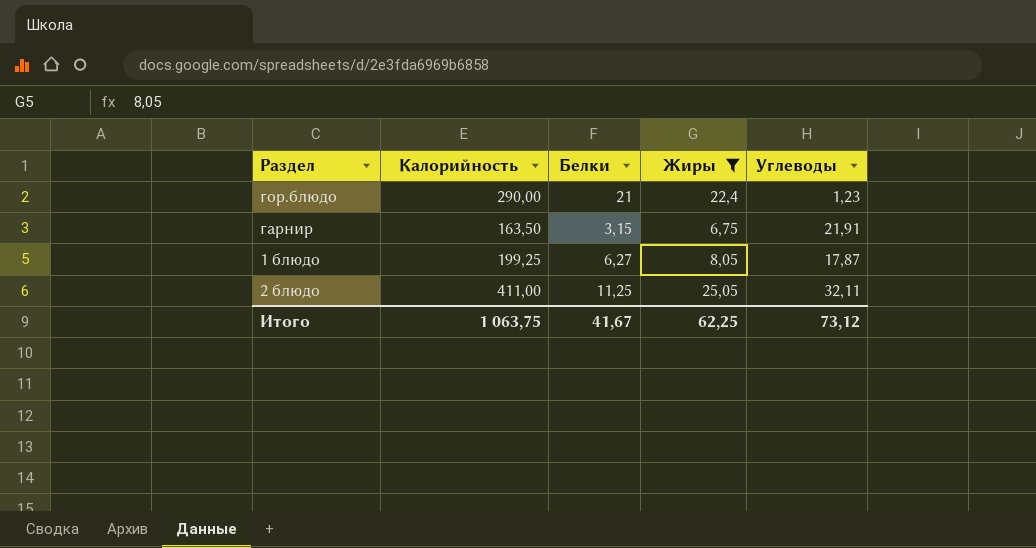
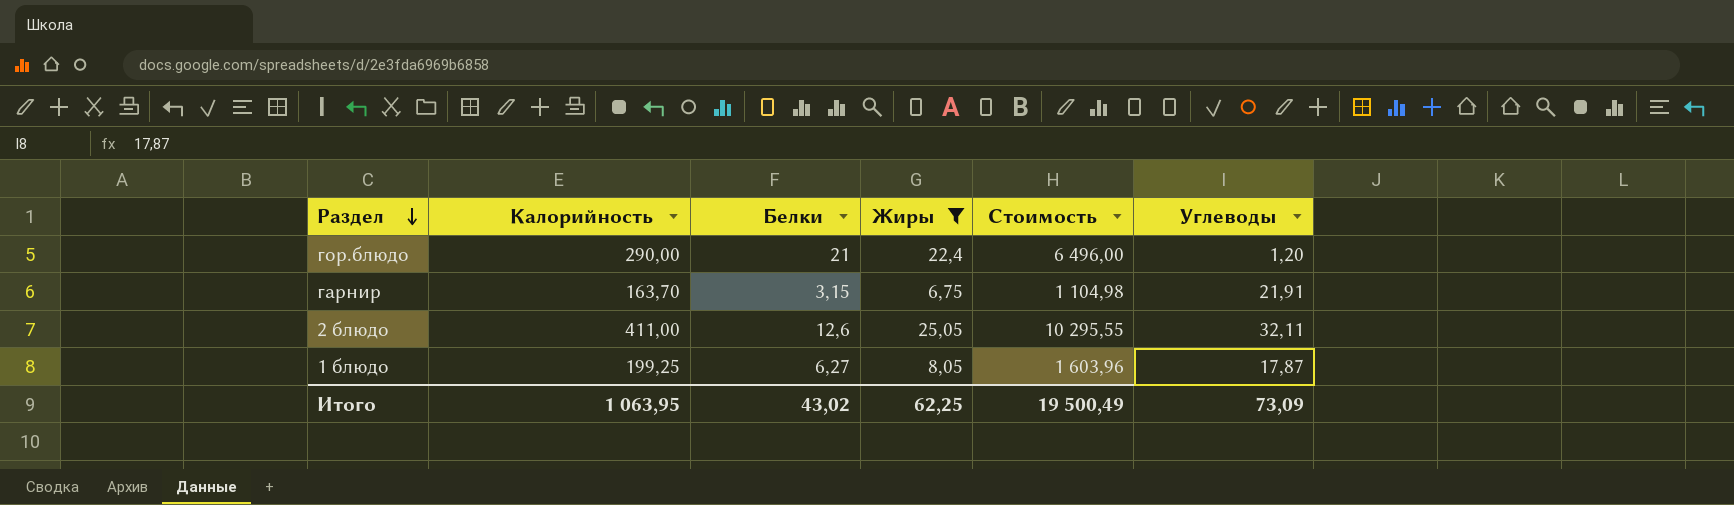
row order: none -> Раздел descending
column Стоимость | formula: none -> [Калорийность] * [Жиры]
гор.блюдо | Углеводы: 1,23 -> 1,20
гарнир | Калорийность: 163,50 -> 163,70
2 блюдо | Белки: 11,25 -> 12,6
Итого | Калорийность: 1 063,75 -> 1 063,95
Итого | Белки: 41,67 -> 43,02
Итого | Углеводы: 73,12 -> 73,09

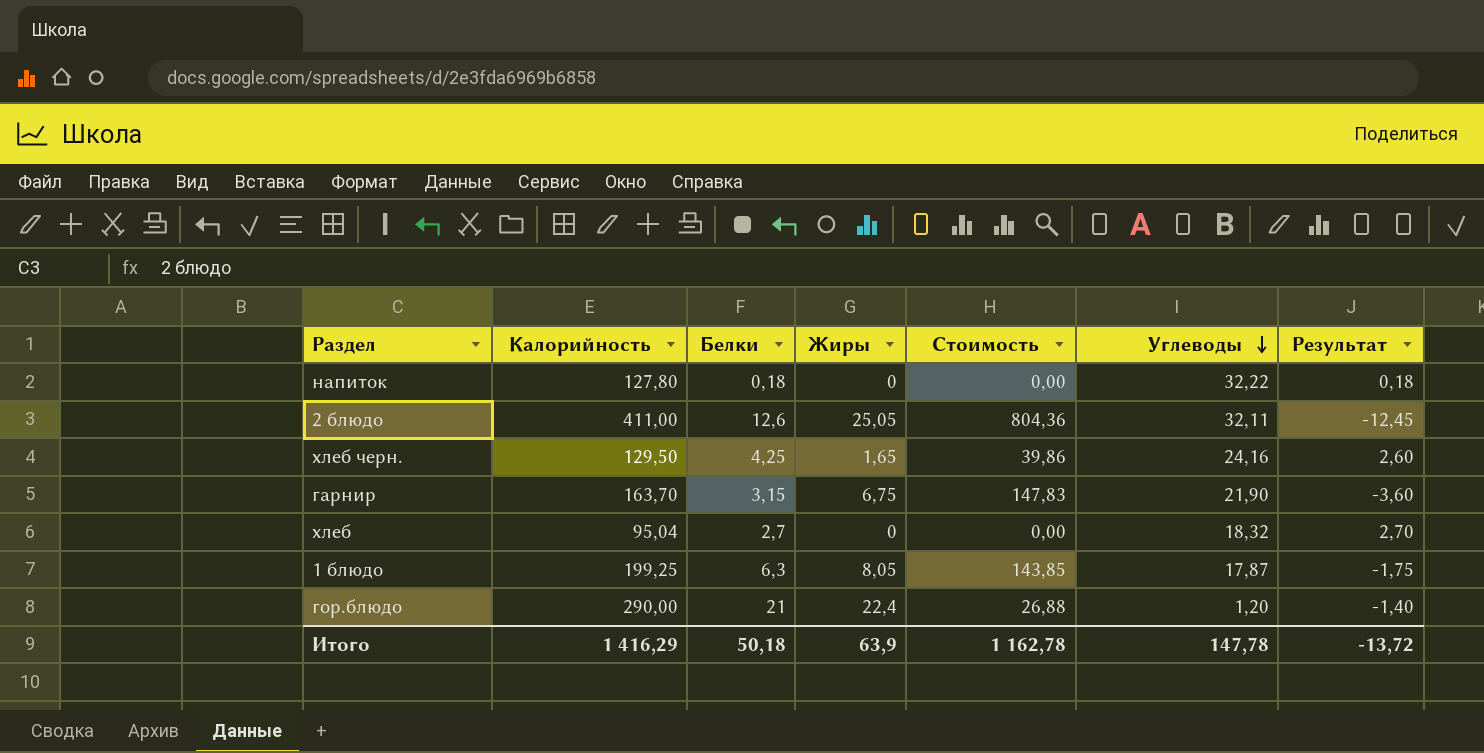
filter: Жиры >= 6,75 -> none
row order: Раздел descending -> Углеводы descending
column Стоимость | formula: [Калорийность] * [Жиры] -> [Жиры] * [Углеводы]
column Результат | formula: none -> [Белки] - [Жиры]
гарнир | Углеводы: 21,91 -> 21,90
1 блюдо | Белки: 6,27 -> 6,3
Итого | Калорийность: 1 063,95 -> 1 416,29
Итого | Белки: 43,02 -> 50,18
Итого | Жиры: 62,25 -> 63,9
Итого | Стоимость: 19 500,49 -> 1 162,78
Итого | Углеводы: 73,09 -> 147,78

